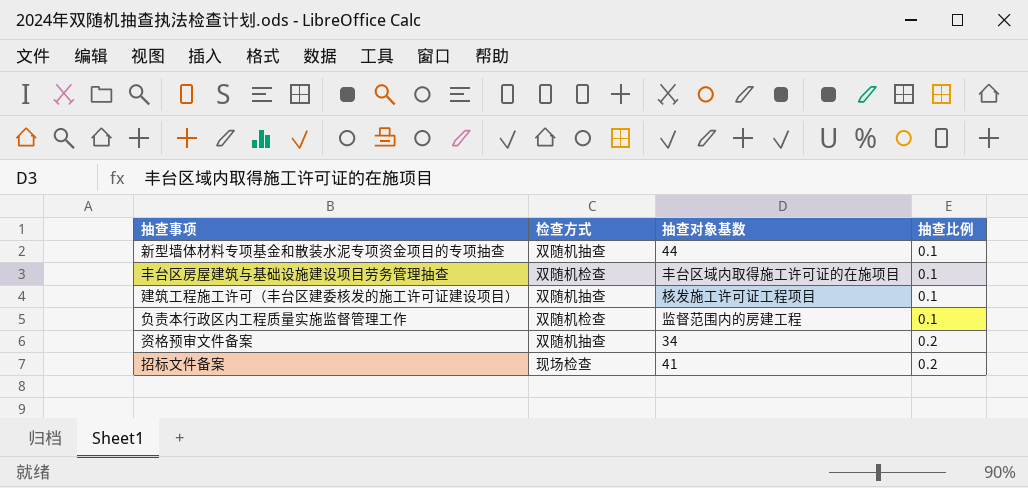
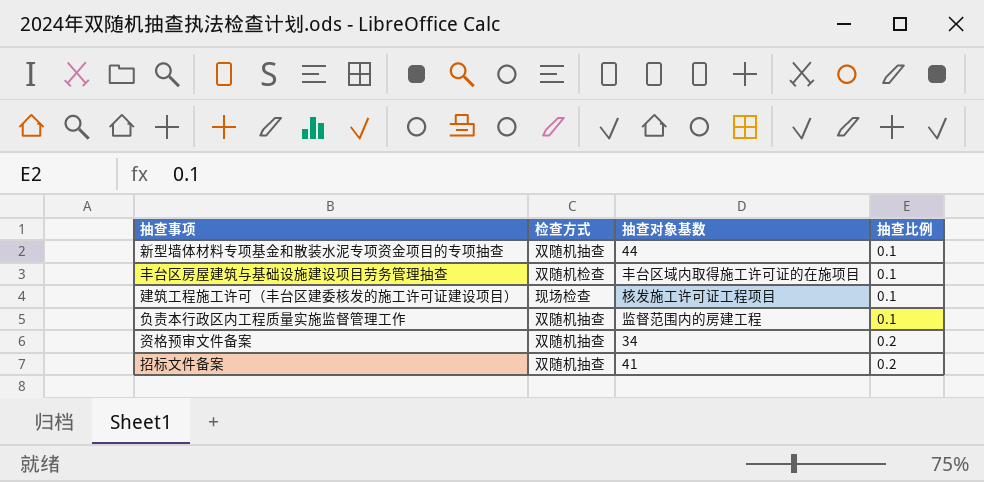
建筑工程施工许可（丰台区建委核发的施工许可证建设项目） | 检查方式: 双随机抽查 -> 现场检查
负责本行政区内工程质量实施监督管理工作 | 检查方式: 双随机检查 -> 双随机抽查
招标文件备案 | 检查方式: 现场检查 -> 双随机抽查

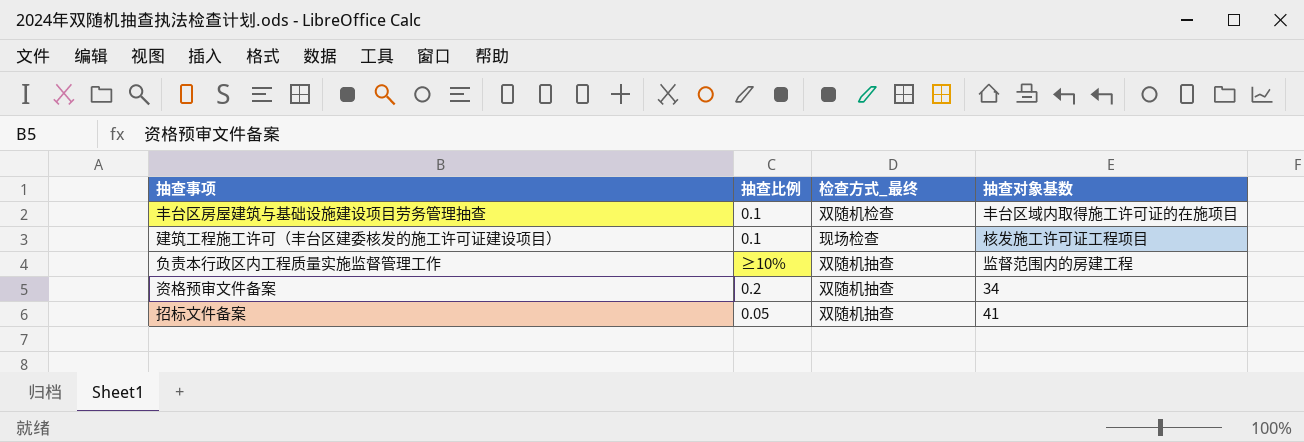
column 抽查比例 | position: 4 -> 2
column name: 检查方式 -> 检查方式_最终
row 新型墙体材料专项基金和散装水泥专项资金项目的专项抽查: 双随机抽查 | 44 | 0.1 -> none
负责本行政区内工程质量实施监督管理工作 | 抽查比例: 0.1 -> ≥10%
招标文件备案 | 抽查比例: 0.2 -> 0.05

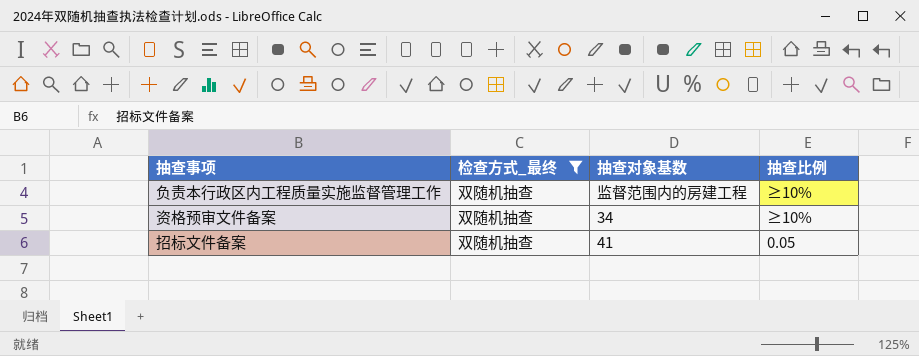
filter: none -> 检查方式_最终 = 双随机抽查
column 抽查比例 | position: 2 -> 4
资格预审文件备案 | 抽查比例: 0.2 -> ≥10%

